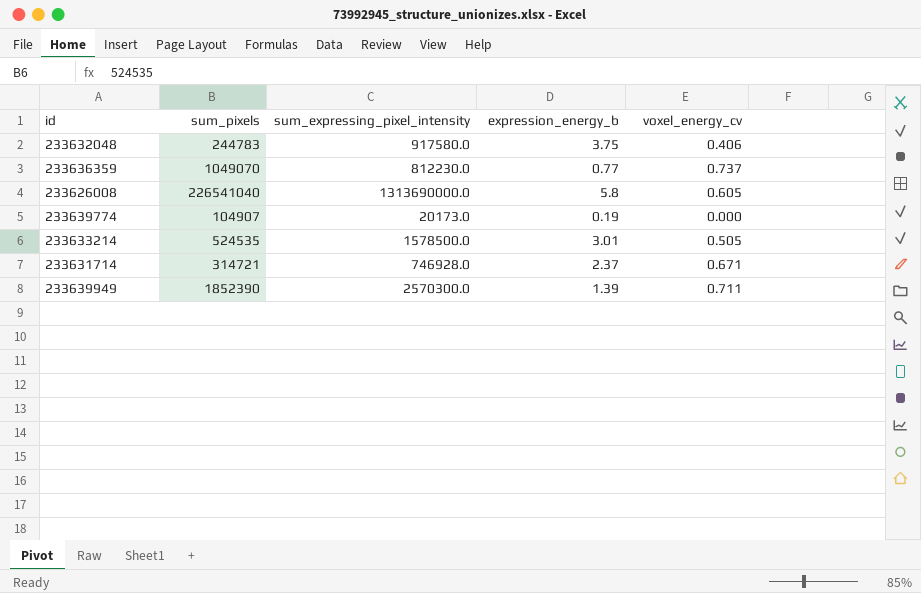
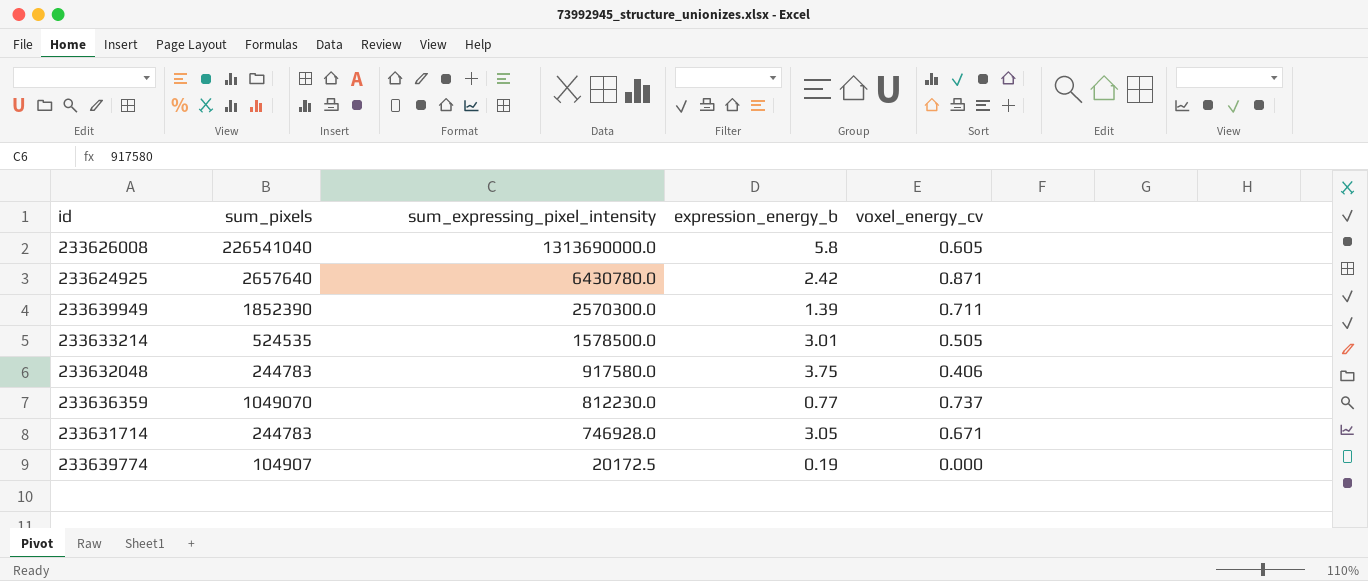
row order: none -> sum_expressing_pixel_intensity descending
row 233624925: none -> 2657640 | 6430780.0 | 2.42 | 0.871
233631714 | sum_pixels: 314721 -> 244783
233631714 | expression_energy_b: 2.37 -> 3.05
233639774 | sum_expressing_pixel_intensity: 20173.0 -> 20172.5

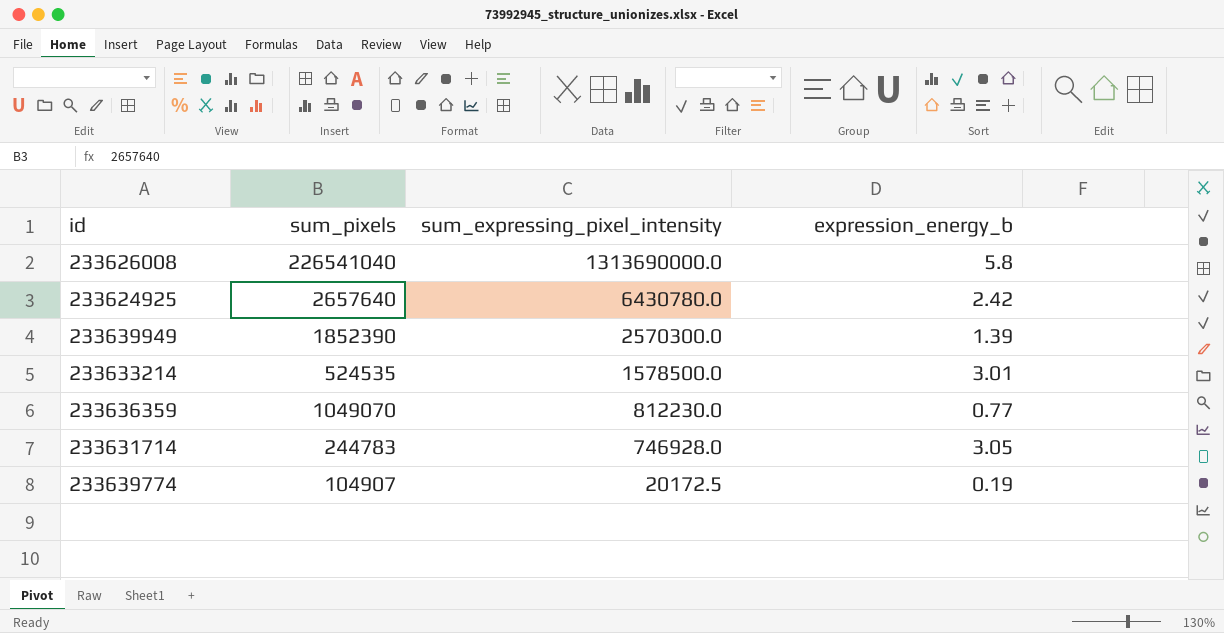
column voxel_energy_cv | position: 5 -> none
row 233632048: 244783 | 917580.0 | 3.75 | 0.406 -> none

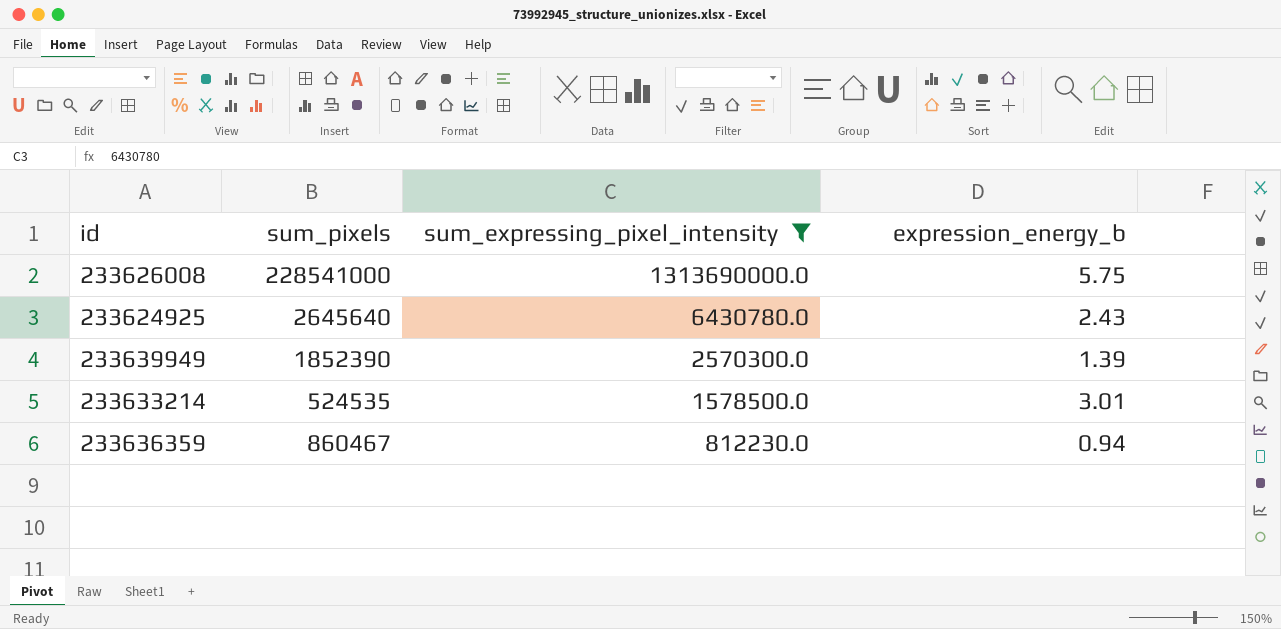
filter: none -> sum_expressing_pixel_intensity >= 812230.0
233626008 | sum_pixels: 226541040 -> 228541000
233626008 | expression_energy_b: 5.8 -> 5.75
233624925 | sum_pixels: 2657640 -> 2645640
233624925 | expression_energy_b: 2.42 -> 2.43
233636359 | sum_pixels: 1049070 -> 860467
233636359 | expression_energy_b: 0.77 -> 0.94

